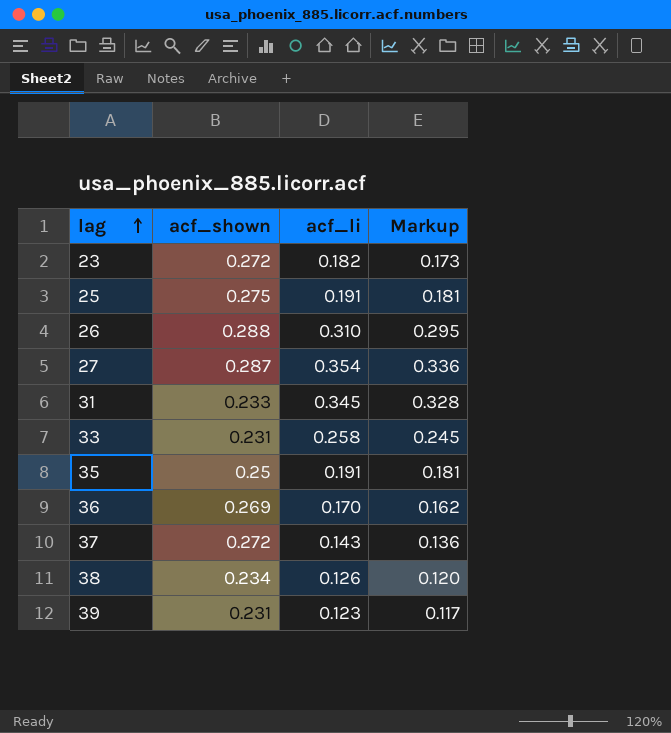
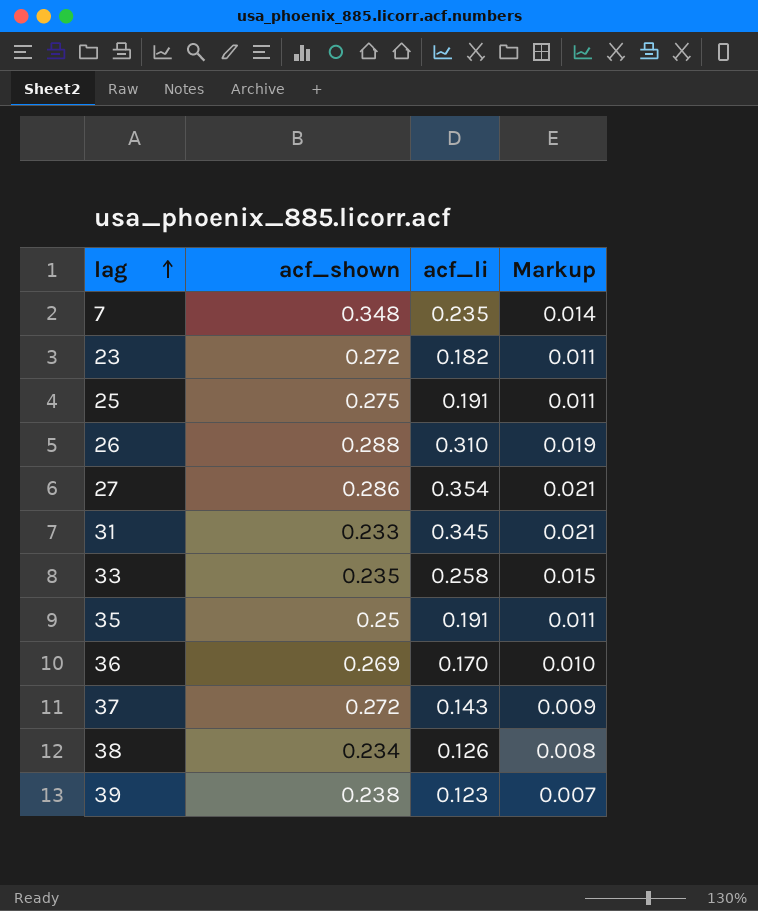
column Markup | formula: [acf_li] * 0.95 -> [acf_li] * 0.06
row 7: none -> 0.348 | 0.235 | 0.014
27 | acf_shown: 0.287 -> 0.286
33 | acf_shown: 0.231 -> 0.235
39 | acf_shown: 0.231 -> 0.238

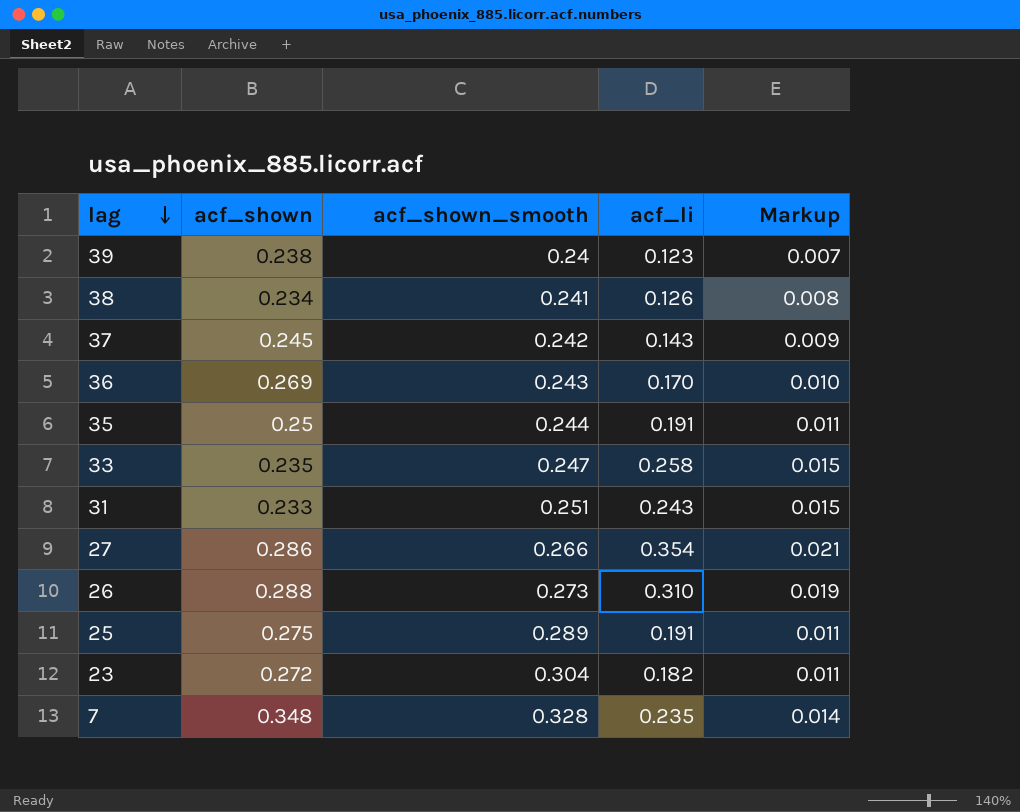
row order: lag ascending -> lag descending
column acf_shown_smooth | position: none -> 3
37 | acf_shown: 0.272 -> 0.245
31 | acf_li: 0.345 -> 0.243
31 | Markup: 0.021 -> 0.015

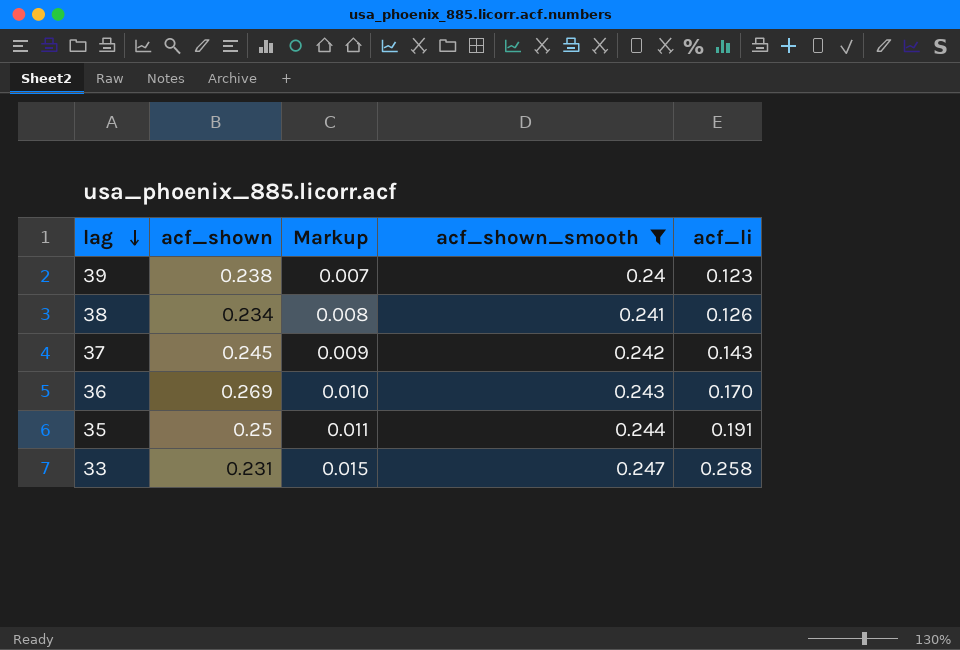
filter: none -> acf_shown_smooth <= 0.247
column Markup | position: 5 -> 3
33 | acf_shown: 0.235 -> 0.231

